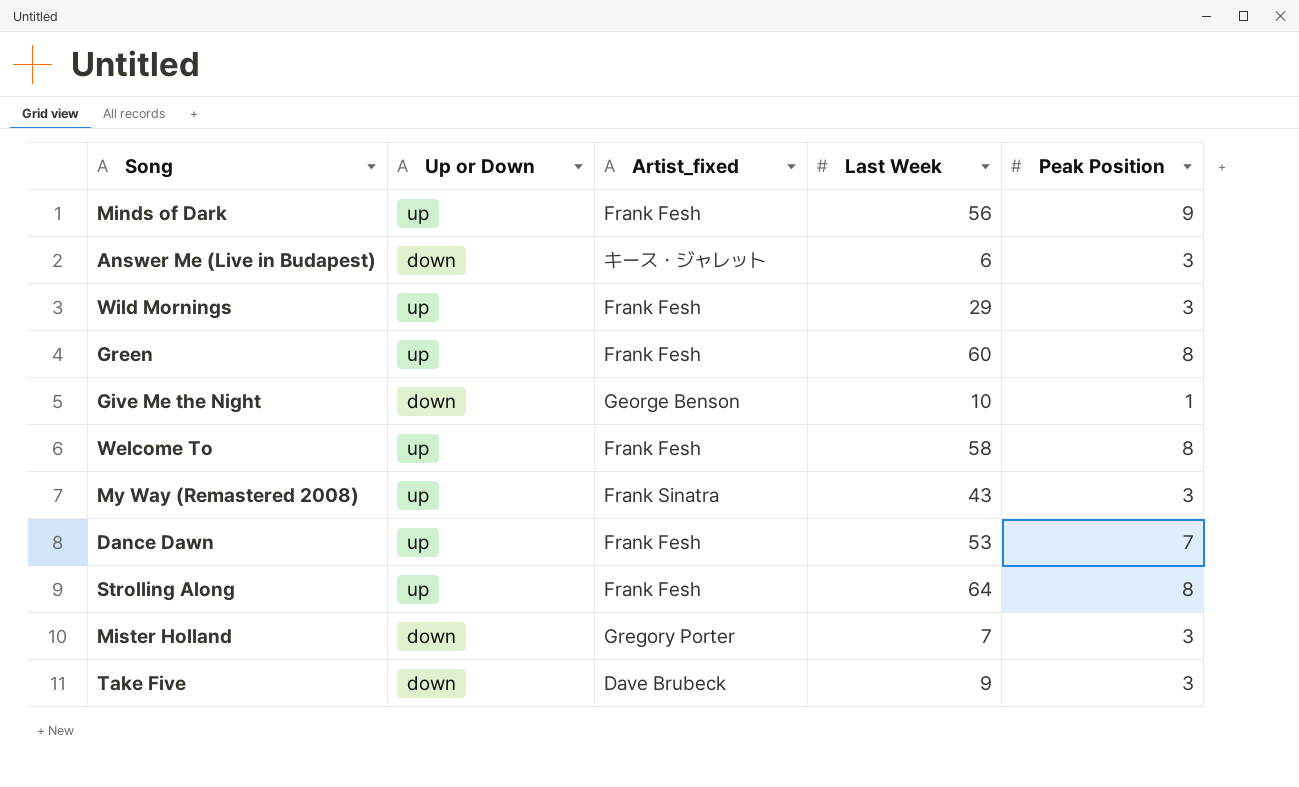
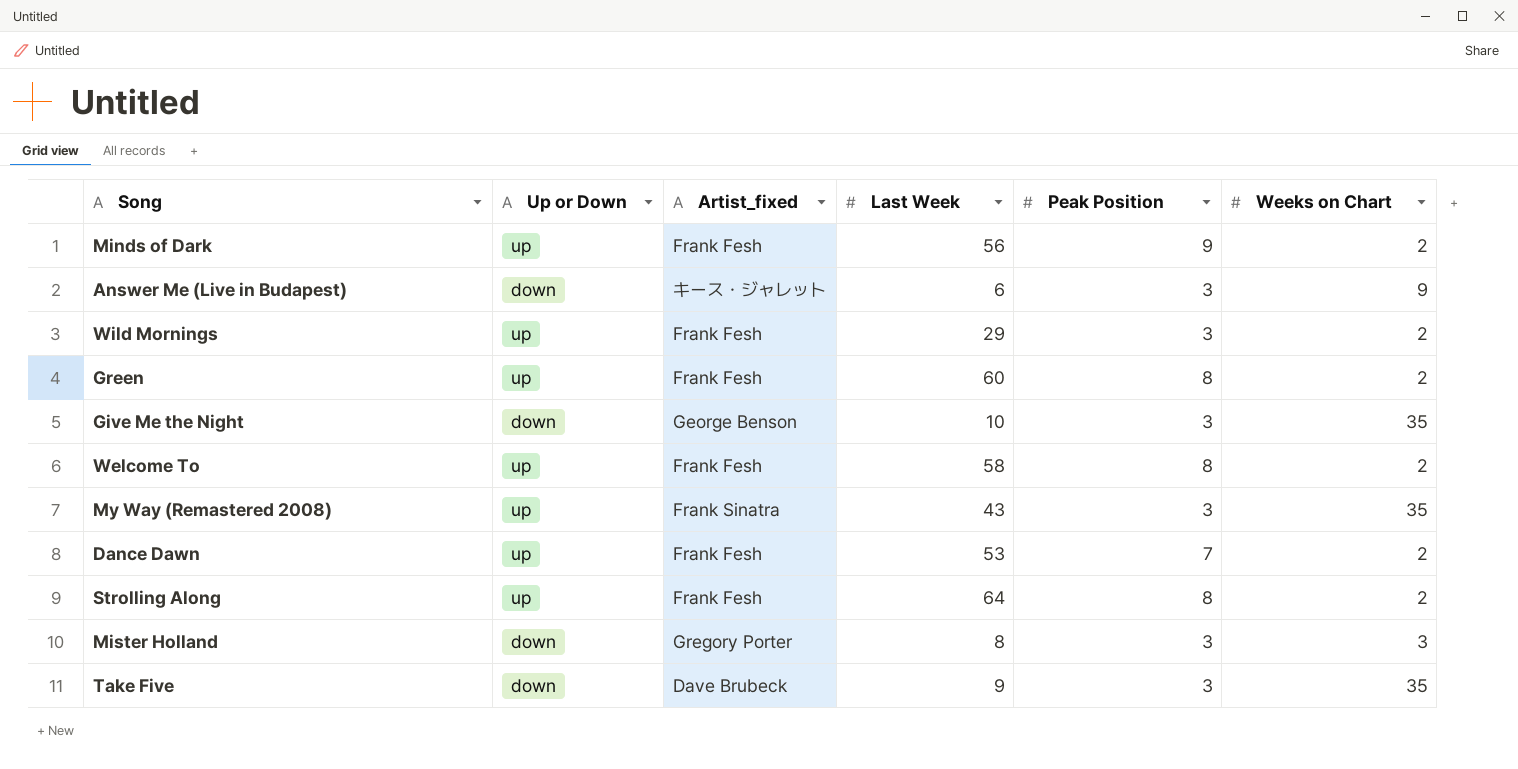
column Weeks on Chart | position: none -> 6
Give Me the Night | Peak Position: 1 -> 3
Mister Holland | Last Week: 7 -> 8

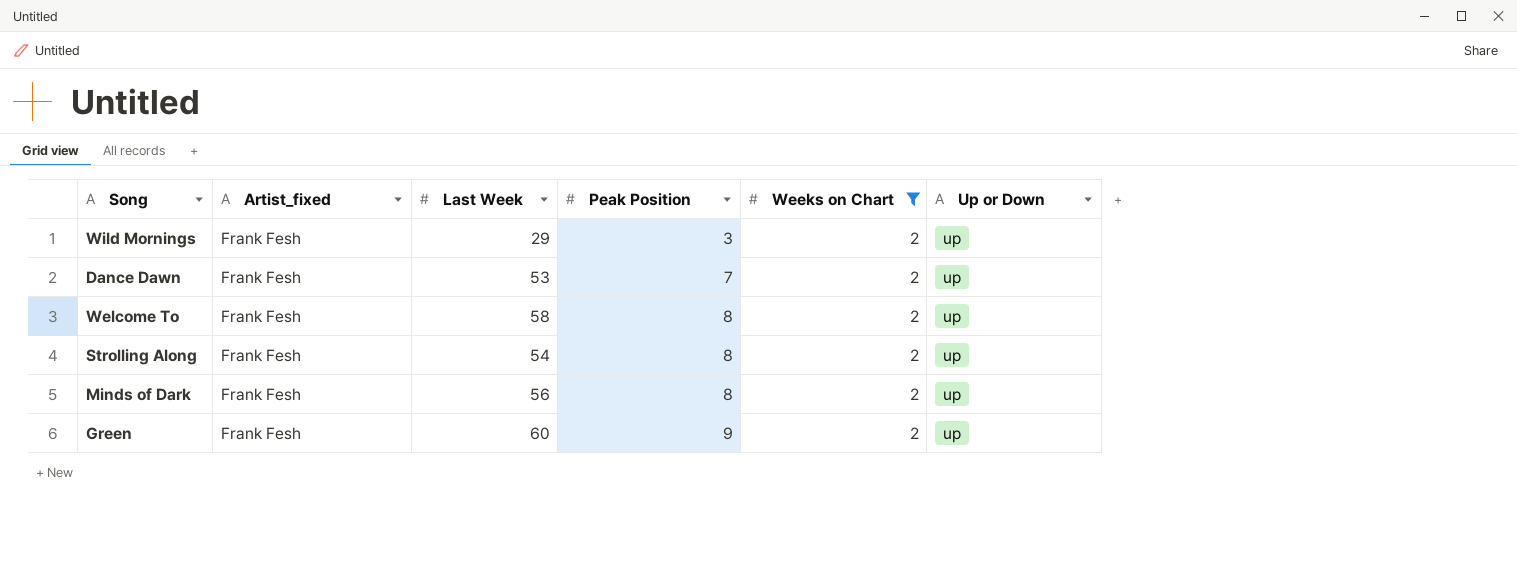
filter: none -> Weeks on Chart = 2
row order: none -> Peak Position ascending
column Up or Down | position: 2 -> 6
Strolling Along | Last Week: 64 -> 54
Minds of Dark | Peak Position: 9 -> 8
Green | Peak Position: 8 -> 9

